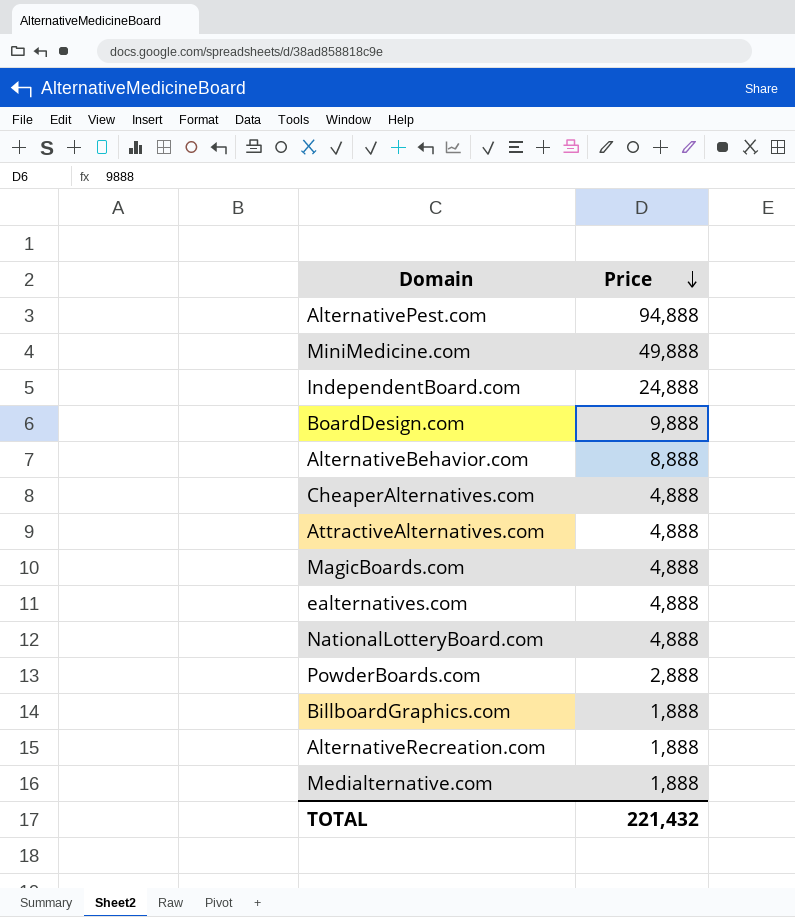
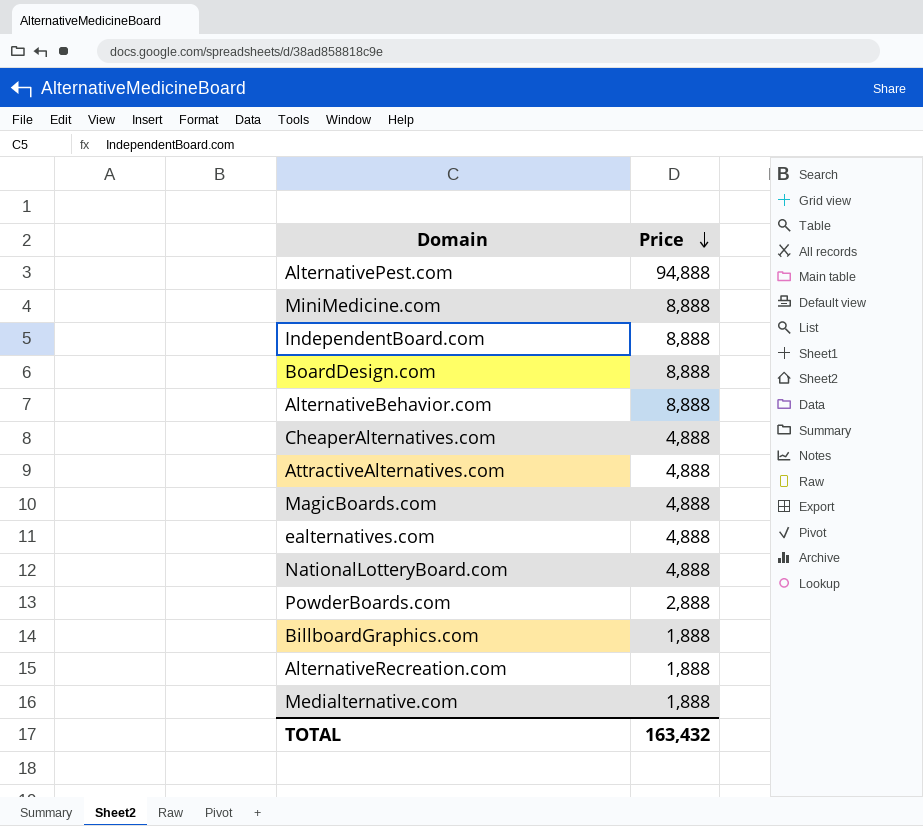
MiniMedicine.com | Price: 49,888 -> 8,888
IndependentBoard.com | Price: 24,888 -> 8,888
BoardDesign.com | Price: 9,888 -> 8,888
TOTAL | Price: 221,432 -> 163,432

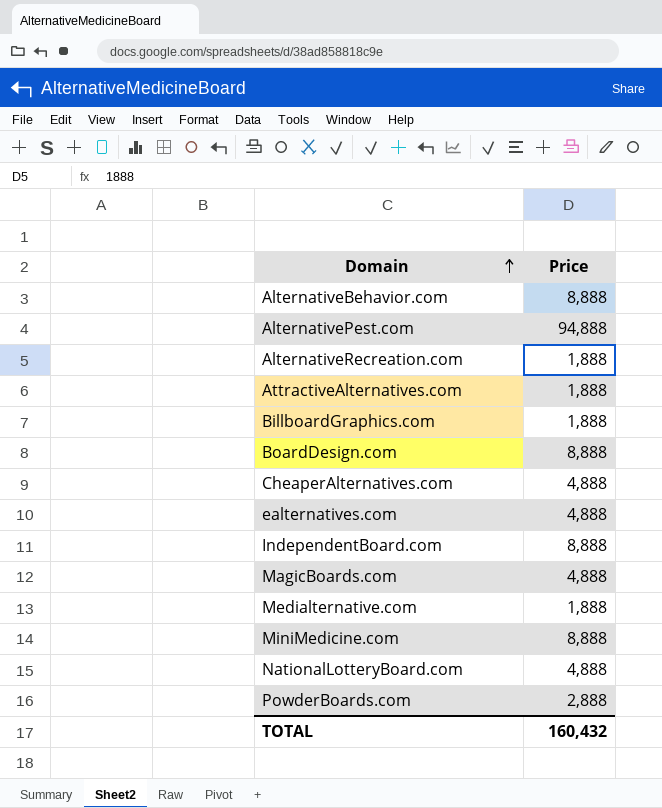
row order: Price descending -> Domain ascending
AttractiveAlternatives.com | Price: 4,888 -> 1,888
TOTAL | Price: 163,432 -> 160,432

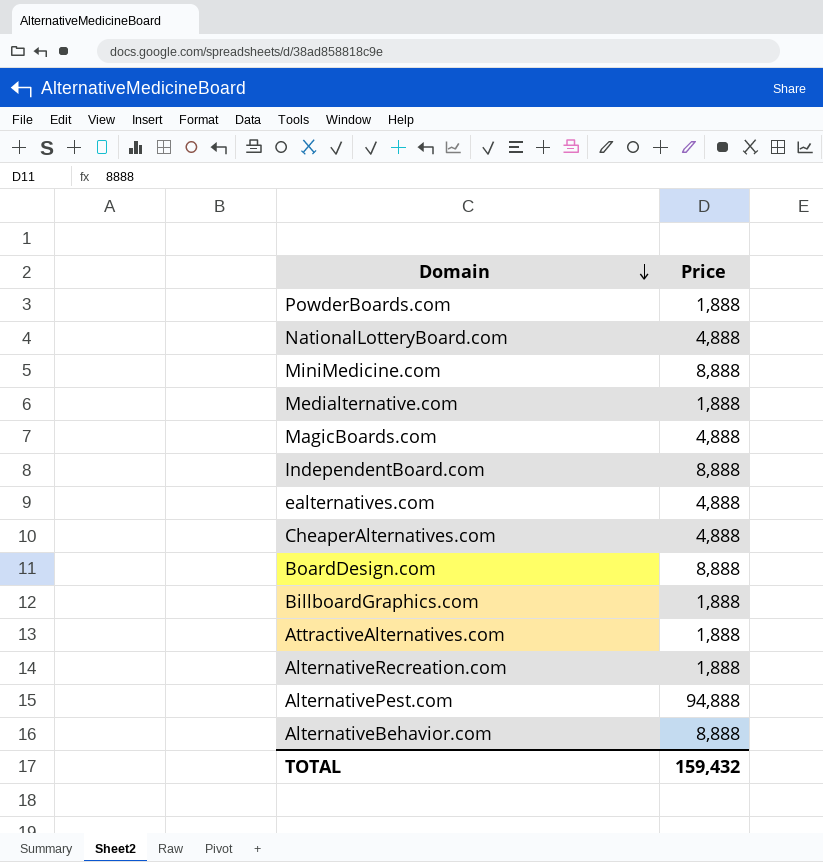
row order: Domain ascending -> Domain descending
PowderBoards.com | Price: 2,888 -> 1,888
TOTAL | Price: 160,432 -> 159,432

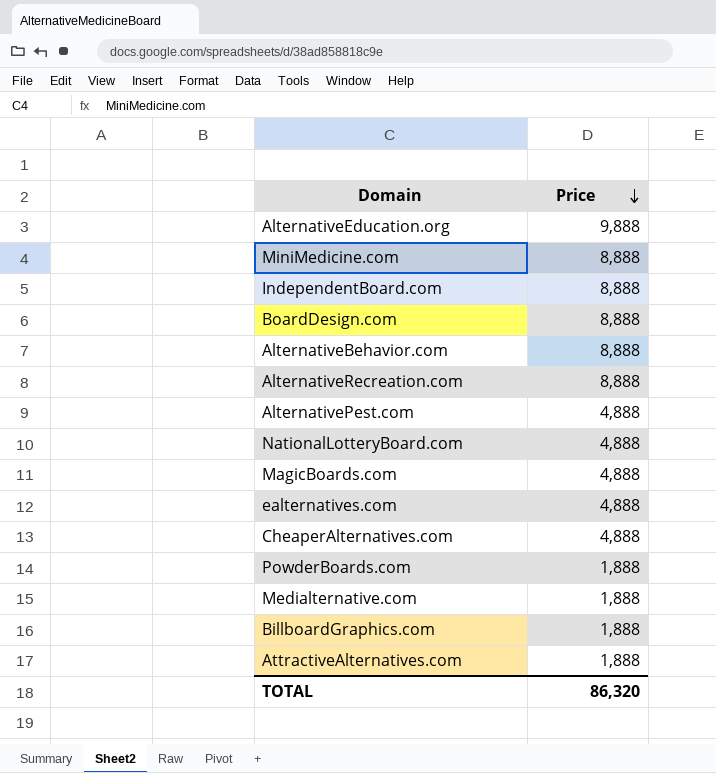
row order: Domain descending -> Price descending
row AlternativeEducation.org: none -> 9,888
AlternativeRecreation.com | Price: 1,888 -> 8,888
AlternativePest.com | Price: 94,888 -> 4,888
TOTAL | Price: 159,432 -> 86,320

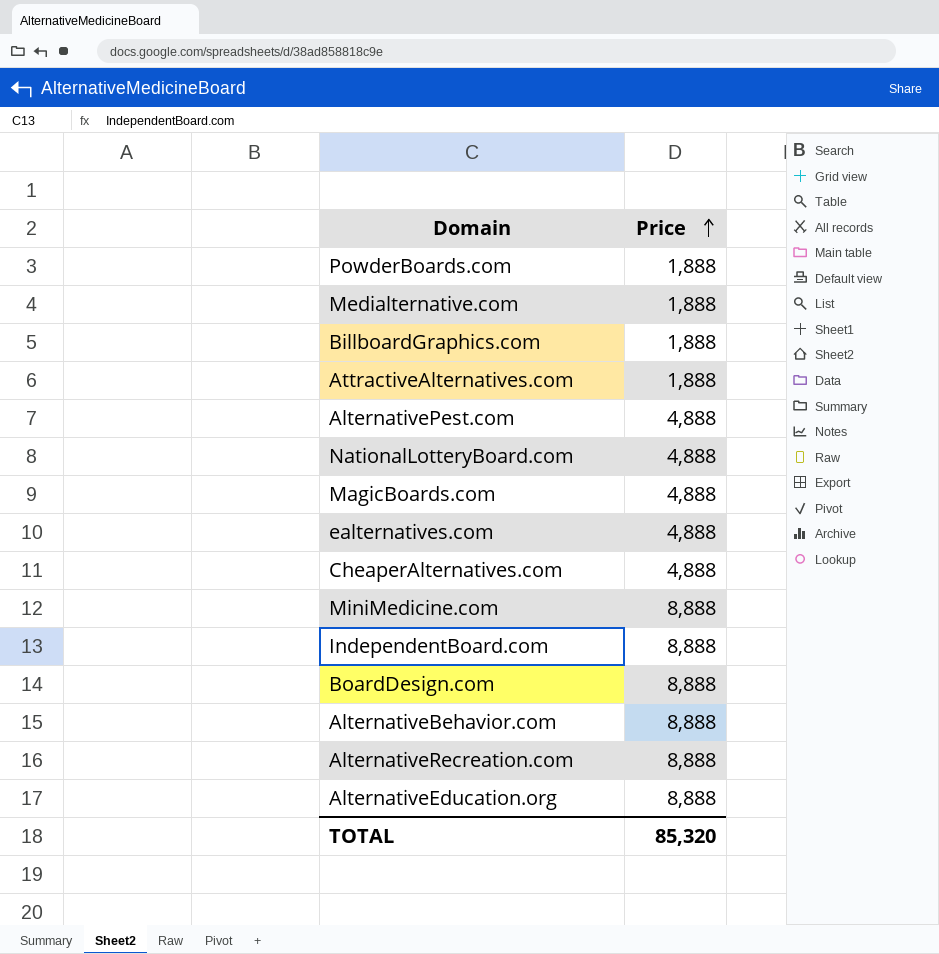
row order: Price descending -> Price ascending
AlternativeEducation.org | Price: 9,888 -> 8,888
TOTAL | Price: 86,320 -> 85,320

